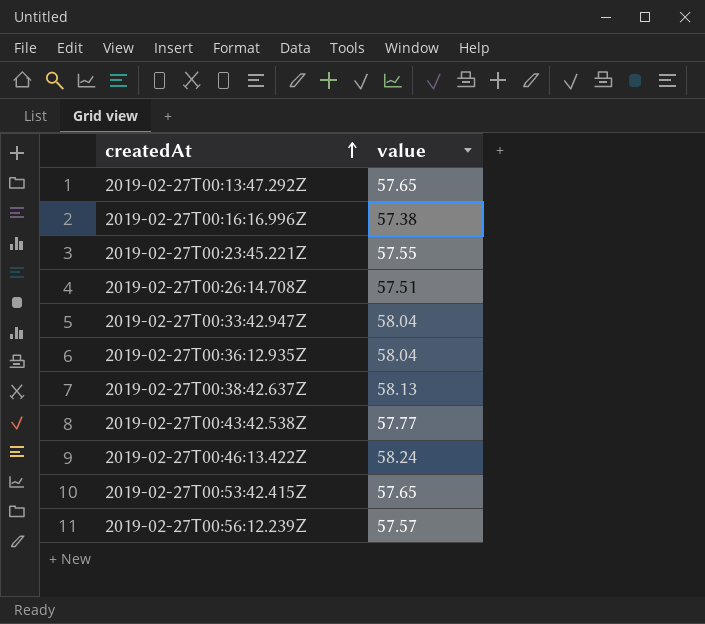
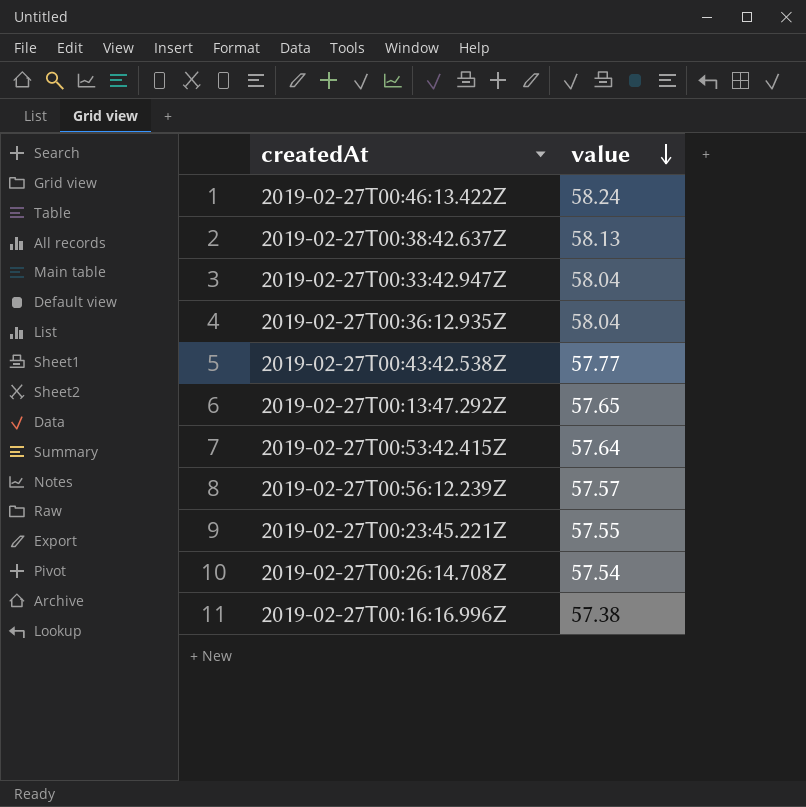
row order: createdAt ascending -> value descending
2019-02-27T00:53:42.415Z | value: 57.65 -> 57.64
2019-02-27T00:26:14.708Z | value: 57.51 -> 57.54

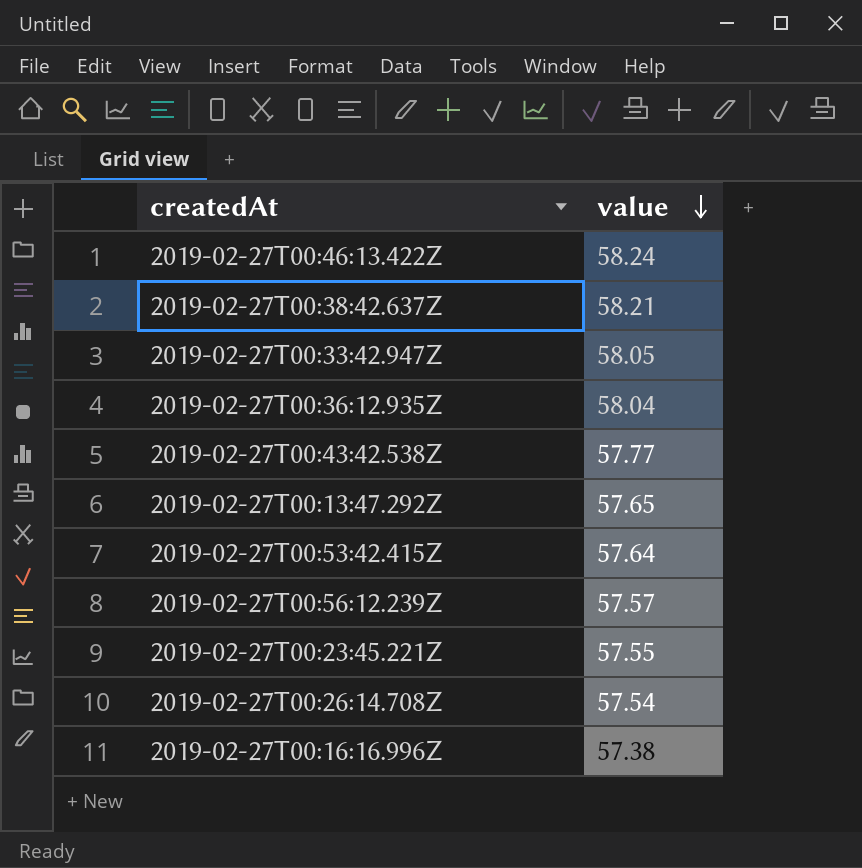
2019-02-27T00:38:42.637Z | value: 58.13 -> 58.21
2019-02-27T00:33:42.947Z | value: 58.04 -> 58.05

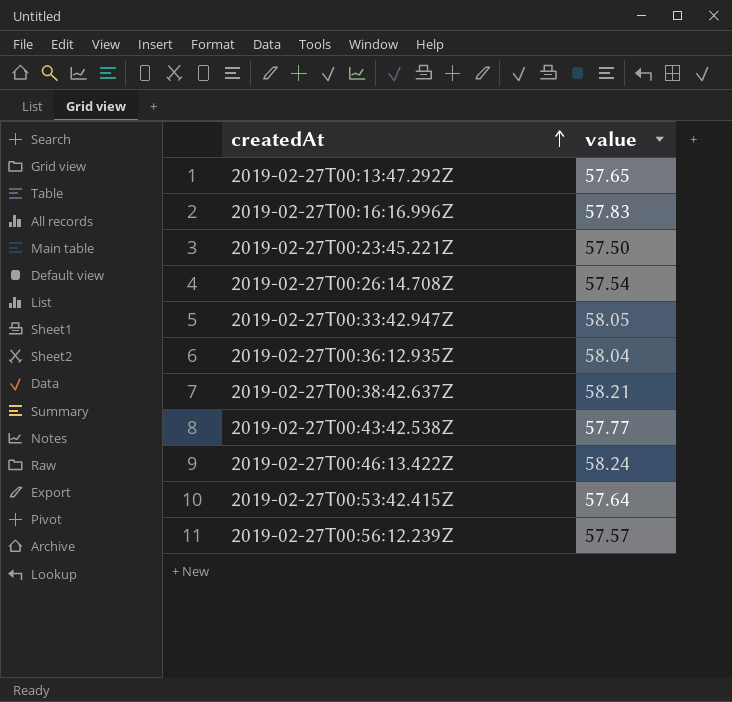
row order: value descending -> createdAt ascending
2019-02-27T00:16:16.996Z | value: 57.38 -> 57.83
2019-02-27T00:23:45.221Z | value: 57.55 -> 57.50

